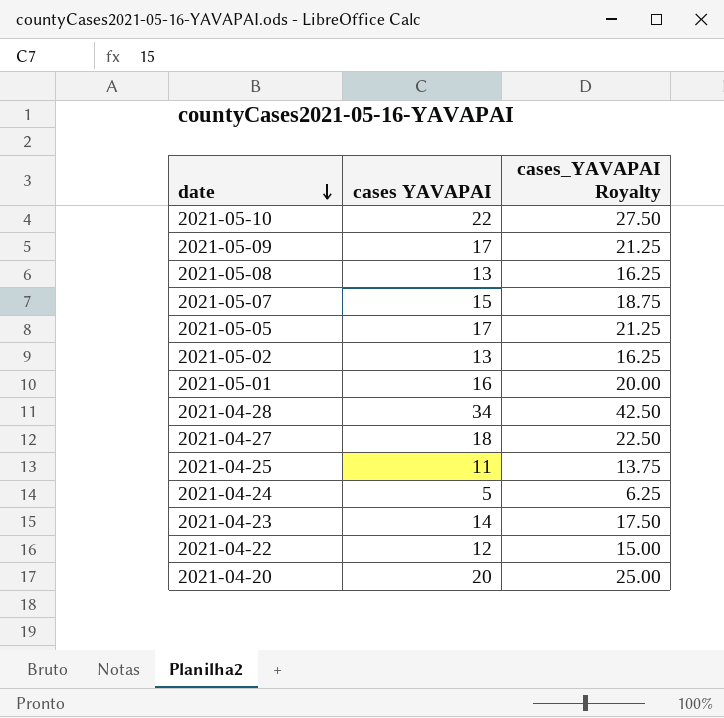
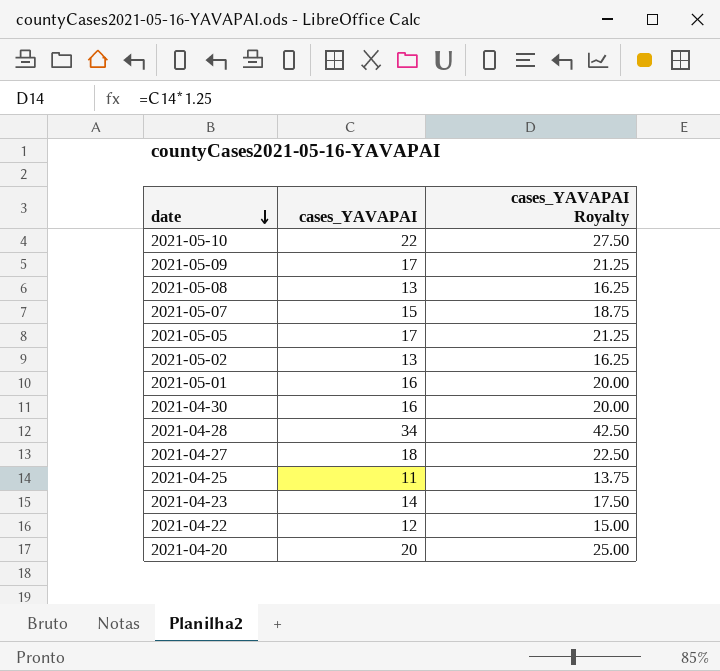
column name: cases YAVAPAI -> cases_YAVAPAI
row 2021-04-24: 5 | 6.25 -> none
row 2021-04-30: none -> 16 | 20.00

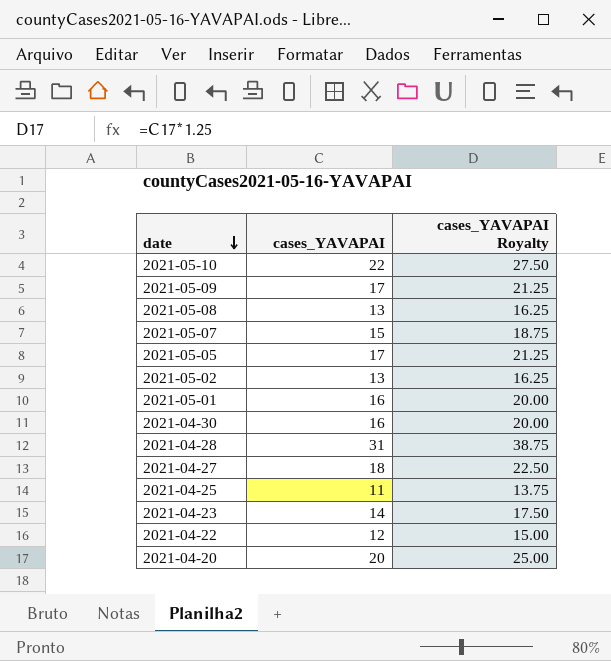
2021-04-28 | cases_YAVAPAI: 34 -> 31
2021-04-28 | cases_YAVAPAI Royalty: 42.50 -> 38.75

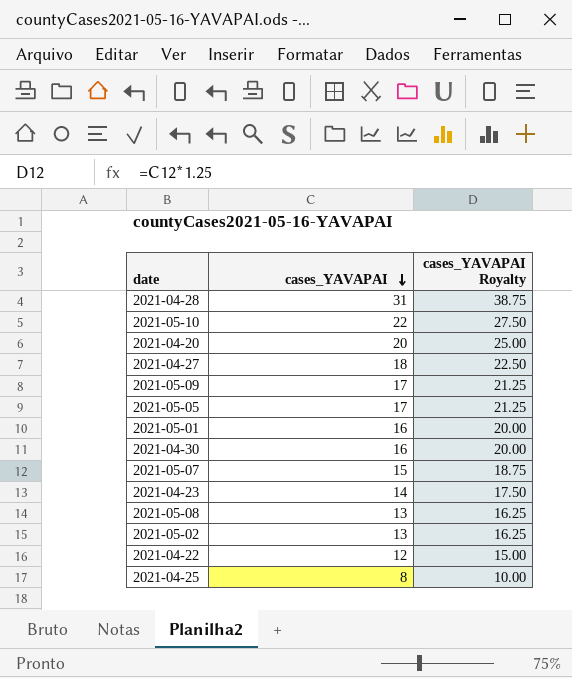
row order: date descending -> cases_YAVAPAI descending
2021-04-25 | cases_YAVAPAI: 11 -> 8
2021-04-25 | cases_YAVAPAI Royalty: 13.75 -> 10.00

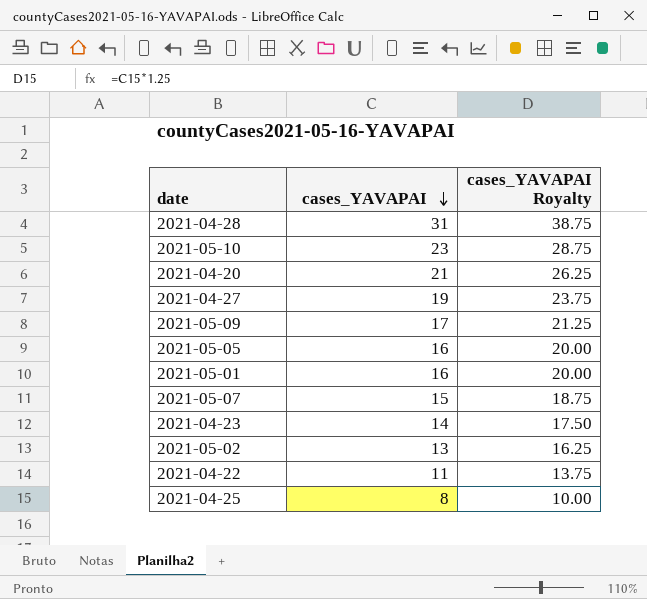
row 2021-04-30: 16 | 20.00 -> none
row 2021-05-08: 13 | 16.25 -> none
2021-05-10 | cases_YAVAPAI: 22 -> 23
2021-05-10 | cases_YAVAPAI Royalty: 27.50 -> 28.75
2021-04-20 | cases_YAVAPAI: 20 -> 21
2021-04-20 | cases_YAVAPAI Royalty: 25.00 -> 26.25
2021-04-27 | cases_YAVAPAI: 18 -> 19
2021-04-27 | cases_YAVAPAI Royalty: 22.50 -> 23.75
2021-05-05 | cases_YAVAPAI: 17 -> 16
2021-05-05 | cases_YAVAPAI Royalty: 21.25 -> 20.00
2021-04-22 | cases_YAVAPAI: 12 -> 11
2021-04-22 | cases_YAVAPAI Royalty: 15.00 -> 13.75

